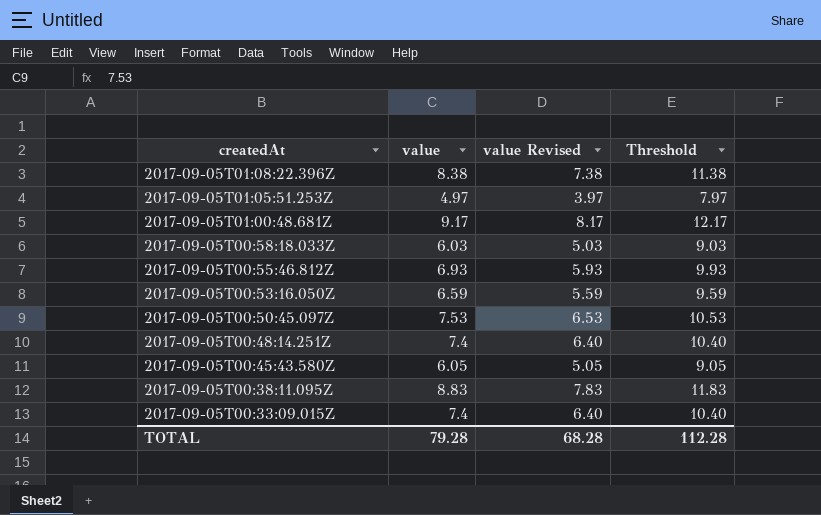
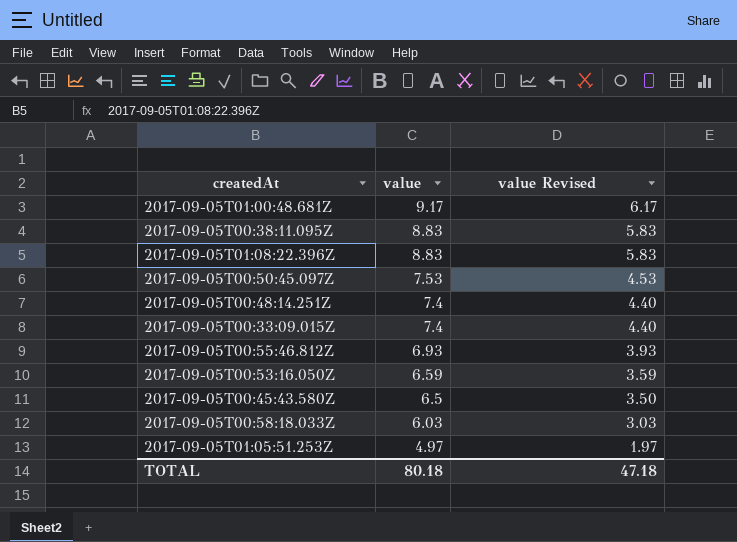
row order: createdAt descending -> value descending
column Threshold | formula: [value] + 3 -> none
column value Revised | formula: [value] - 1 -> [value] - 3
2017-09-05T01:08:22.396Z | value: 8.38 -> 8.83
2017-09-05T00:45:43.580Z | value: 6.05 -> 6.5
TOTAL | value: 79.28 -> 80.18
TOTAL | value Revised: 68.28 -> 47.18

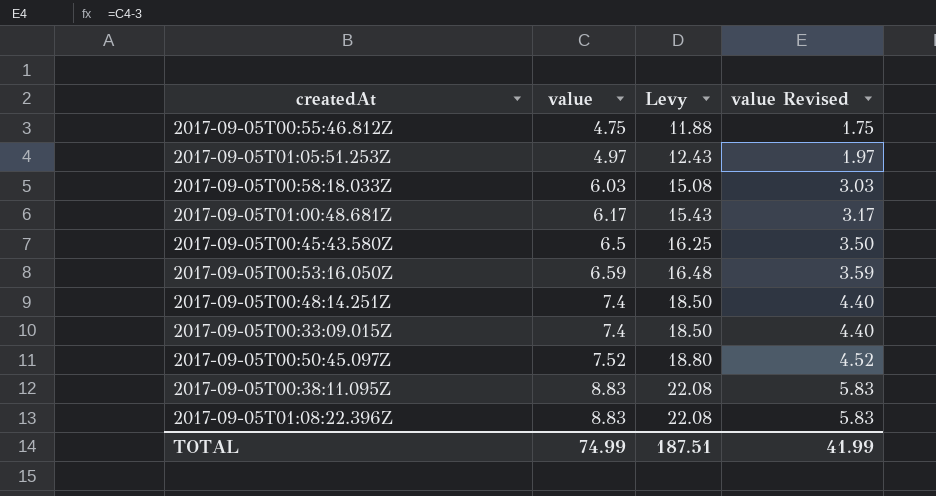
row order: value descending -> value ascending
column Levy | formula: none -> [value] * 2.5
2017-09-05T00:55:46.812Z | value: 6.93 -> 4.75
2017-09-05T00:55:46.812Z | value Revised: 3.93 -> 1.75
2017-09-05T01:00:48.681Z | value: 9.17 -> 6.17
2017-09-05T01:00:48.681Z | value Revised: 6.17 -> 3.17
2017-09-05T00:50:45.097Z | value: 7.53 -> 7.52
2017-09-05T00:50:45.097Z | value Revised: 4.53 -> 4.52
TOTAL | value: 80.18 -> 74.99
TOTAL | value Revised: 47.18 -> 41.99

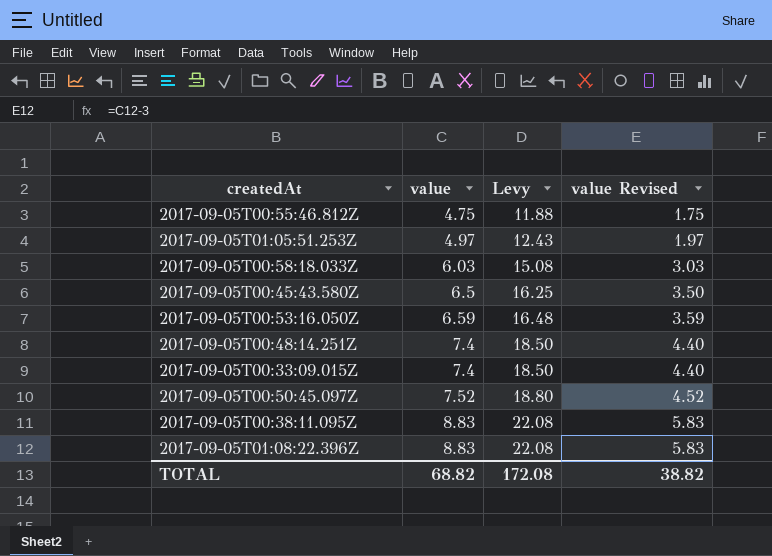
row 2017-09-05T01:00:48.681Z: 6.17 | 15.43 | 3.17 -> none
TOTAL | value: 74.99 -> 68.82
TOTAL | Levy: 187.51 -> 172.08
TOTAL | value Revised: 41.99 -> 38.82

